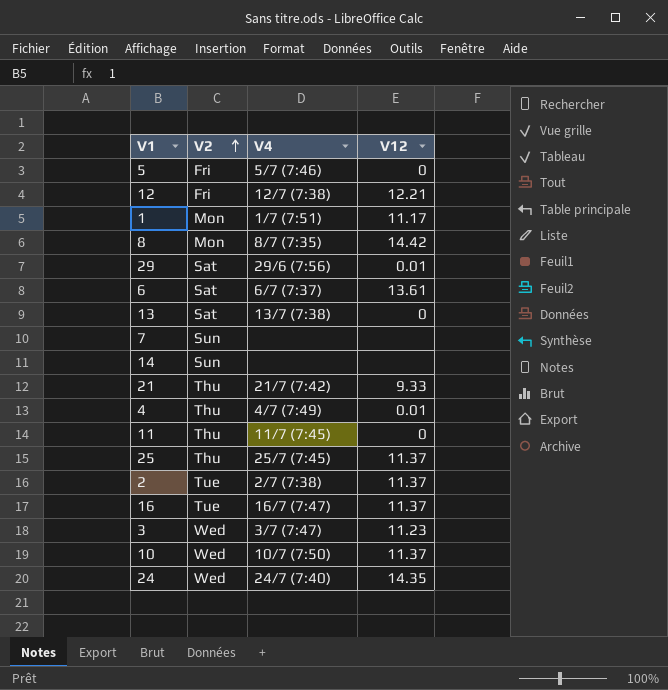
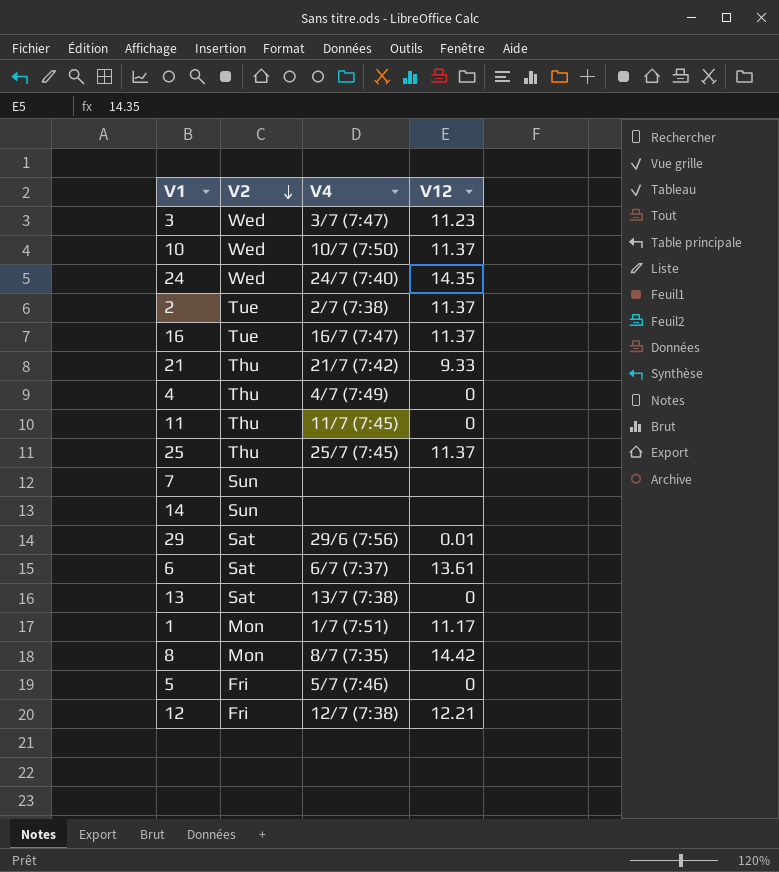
row order: V2 ascending -> V2 descending
4 | V12: 0.01 -> 0

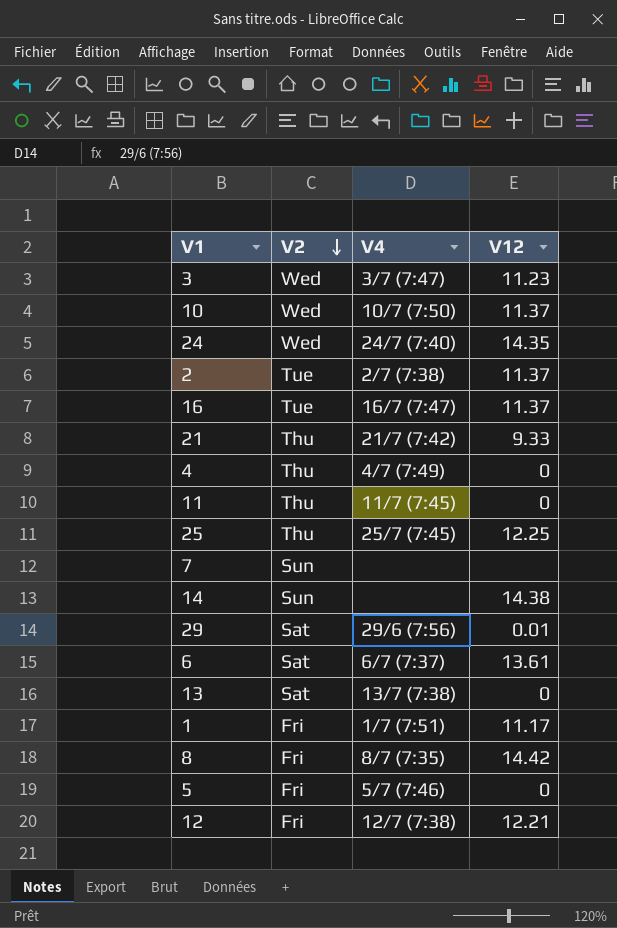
25 | V12: 11.37 -> 12.25
14 | V12: none -> 14.38
1 | V2: Mon -> Fri
8 | V2: Mon -> Fri

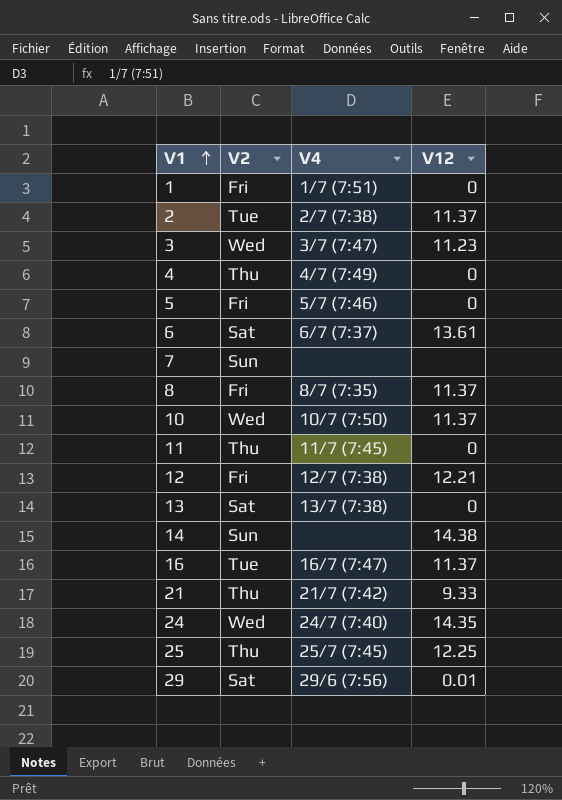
row order: V2 descending -> V1 ascending
1 | V12: 11.17 -> 0
8 | V12: 14.42 -> 11.37

